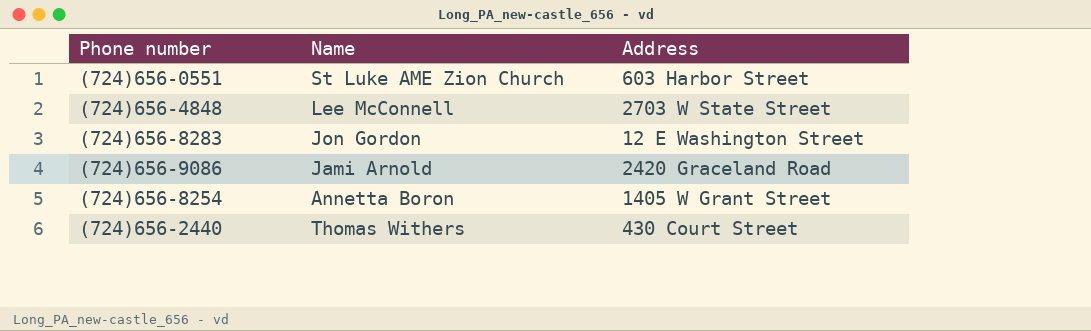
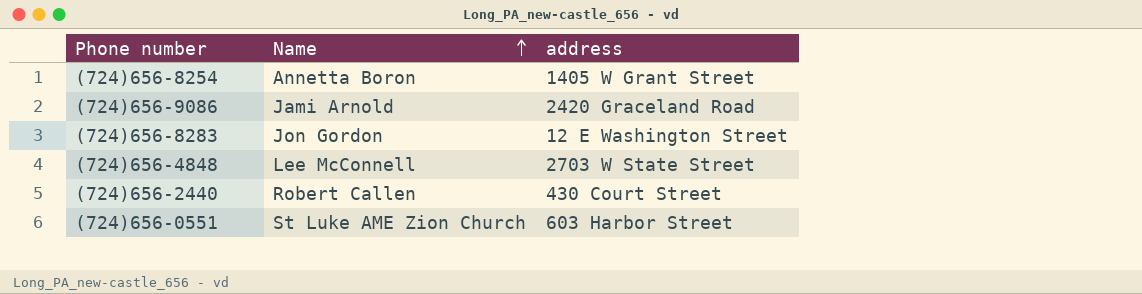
row order: none -> Name ascending
column name: Address -> address
(724)656-2440 | Name: Thomas Withers -> Robert Callen

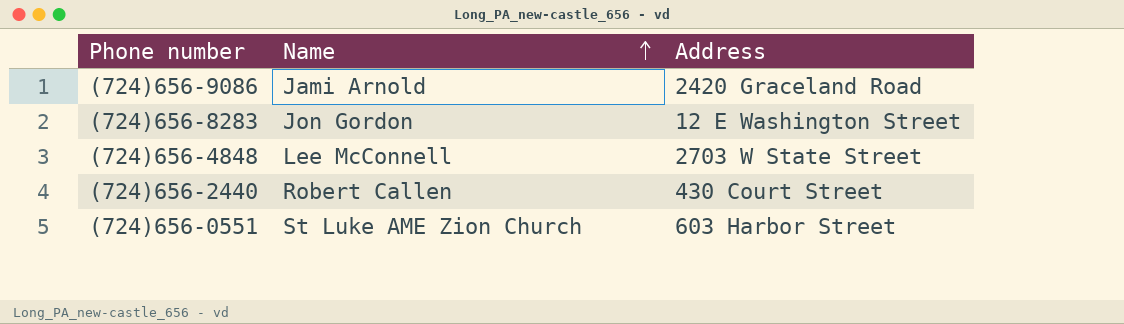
column name: address -> Address
row (724)656-8254: Annetta Boron | 1405 W Grant Street -> none

